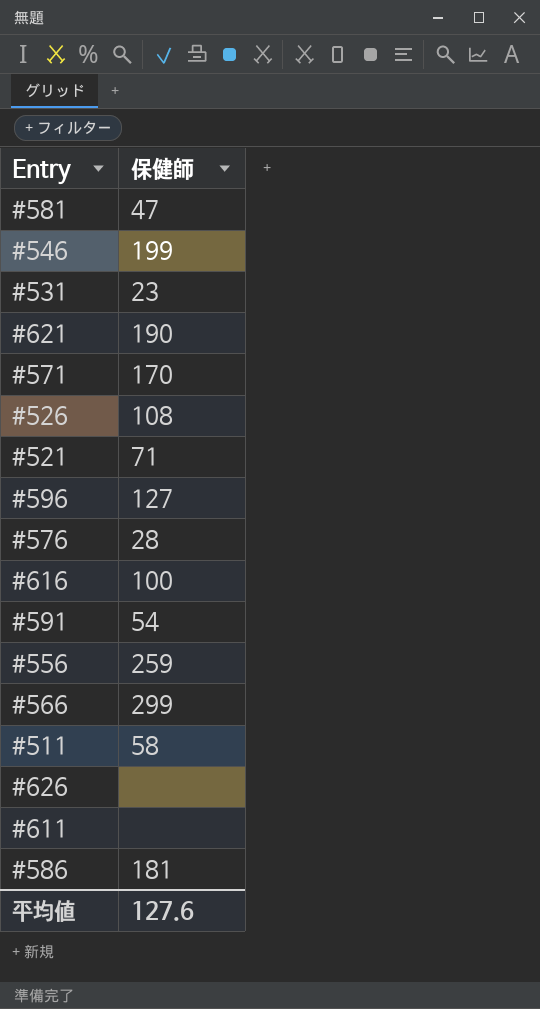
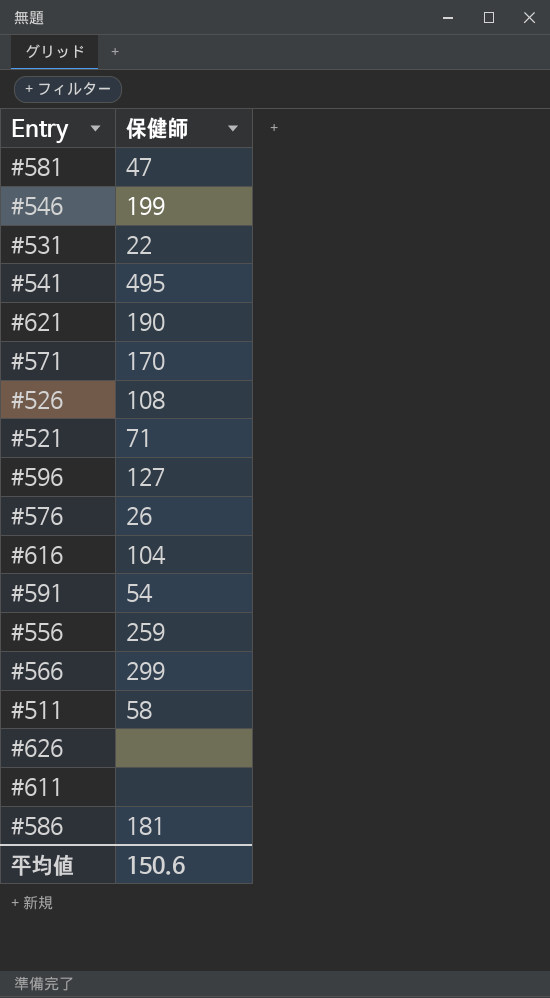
#531 | 保健師: 23 -> 22
row #541: none -> 495
#576 | 保健師: 28 -> 26
#616 | 保健師: 100 -> 104
平均値 | 保健師: 127.6 -> 150.6

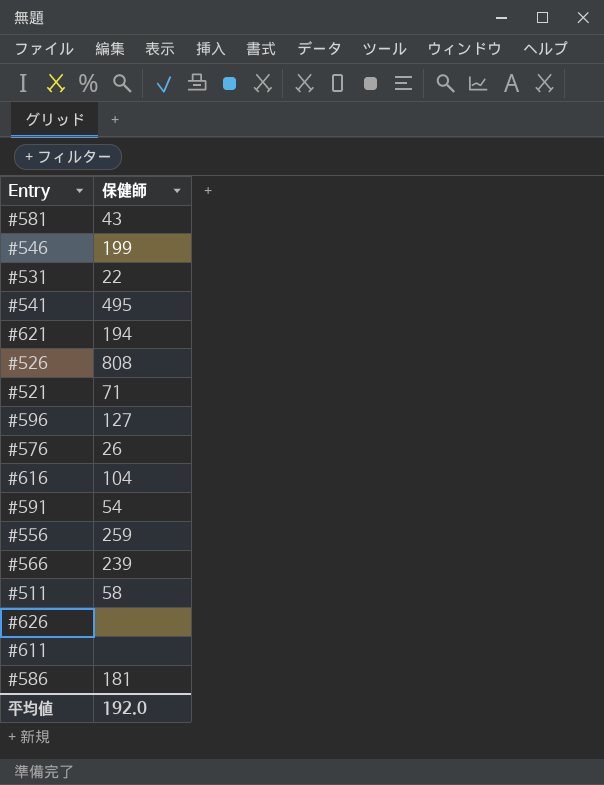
row #571: 170 -> none
#581 | 保健師: 47 -> 43
#621 | 保健師: 190 -> 194
#526 | 保健師: 108 -> 808
#566 | 保健師: 299 -> 239
平均値 | 保健師: 150.6 -> 192.0

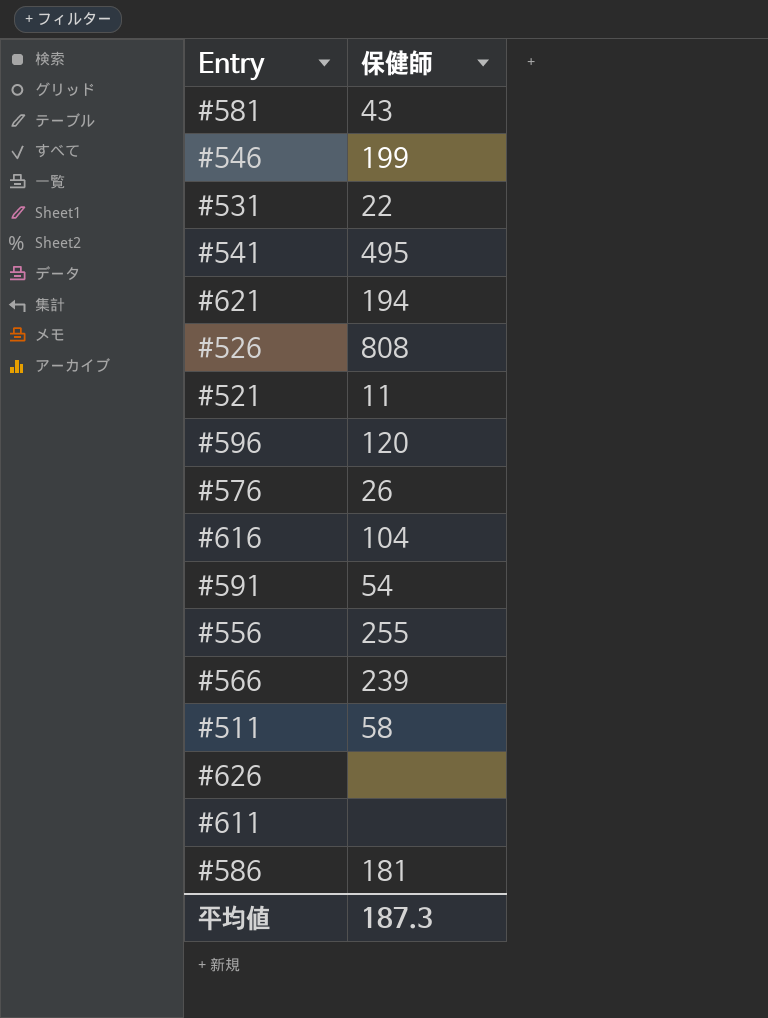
#521 | 保健師: 71 -> 11
#596 | 保健師: 127 -> 120
#556 | 保健師: 259 -> 255
平均値 | 保健師: 192.0 -> 187.3

